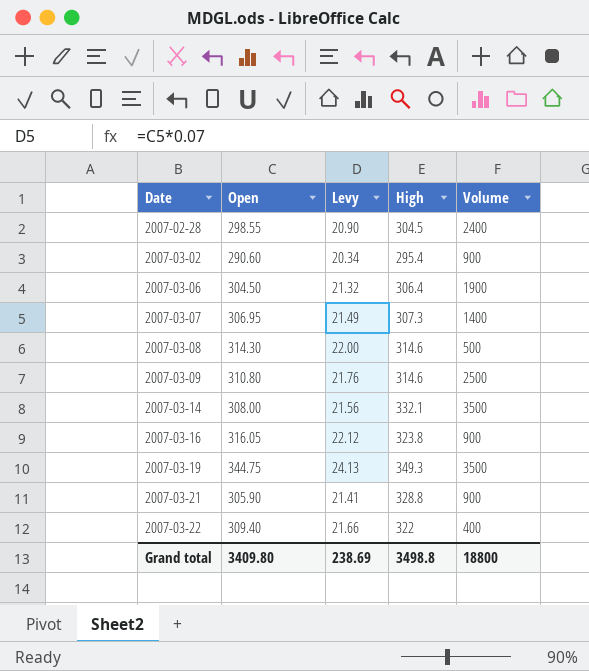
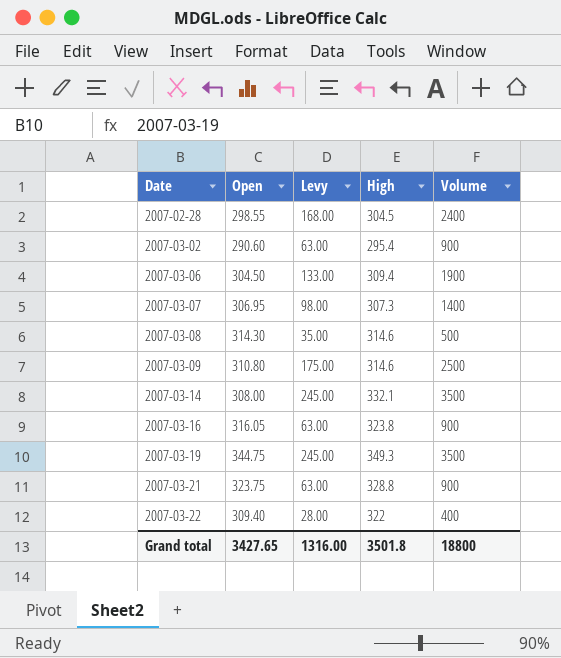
column Levy | formula: [Open] * 0.07 -> [Volume] * 0.07
2007-03-06 | High: 306.4 -> 309.4
2007-03-21 | Open: 305.90 -> 323.75
Grand total | Open: 3409.80 -> 3427.65
Grand total | Levy: 238.69 -> 1316.00
Grand total | High: 3498.8 -> 3501.8

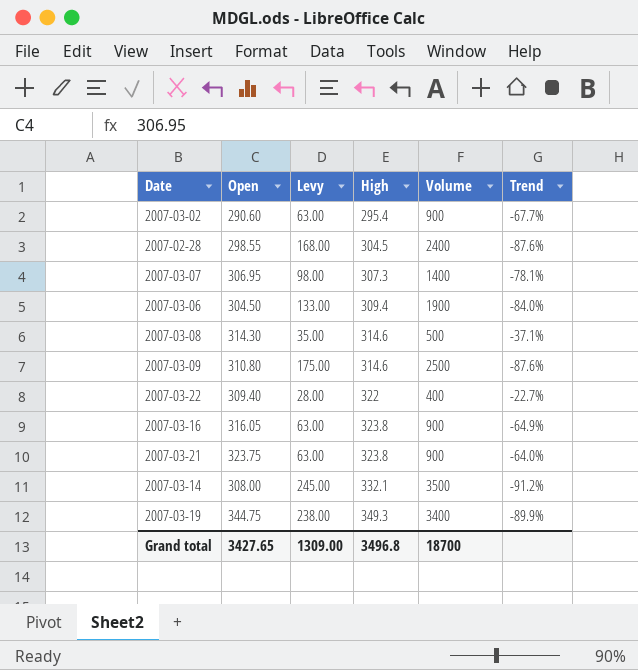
row order: Date ascending -> High ascending
column Trend | formula: none -> ([Open] - [Volume]) / [Volume]
2007-03-21 | High: 328.8 -> 323.8
2007-03-19 | Levy: 245.00 -> 238.00
2007-03-19 | Volume: 3500 -> 3400
Grand total | Levy: 1316.00 -> 1309.00
Grand total | High: 3501.8 -> 3496.8
Grand total | Volume: 18800 -> 18700

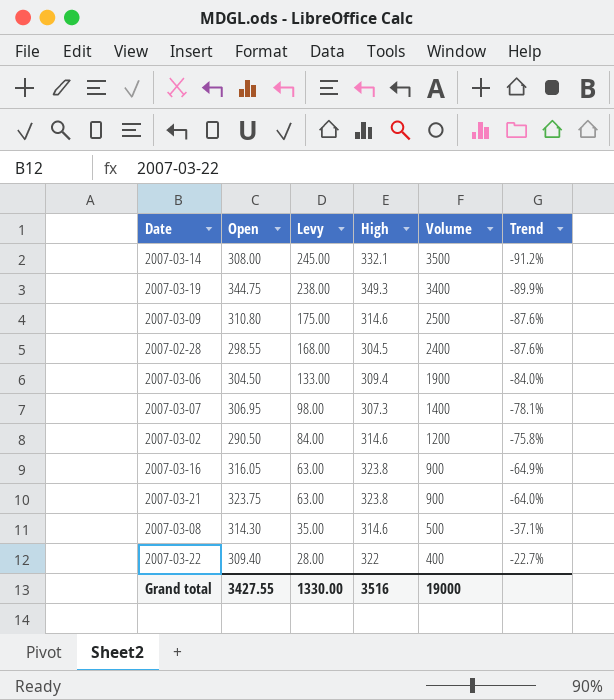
row order: High ascending -> Levy descending
2007-03-02 | Open: 290.60 -> 290.50
2007-03-02 | Levy: 63.00 -> 84.00
2007-03-02 | High: 295.4 -> 314.6
2007-03-02 | Volume: 900 -> 1200
2007-03-02 | Trend: -67.7% -> -75.8%
Grand total | Open: 3427.65 -> 3427.55
Grand total | Levy: 1309.00 -> 1330.00
Grand total | High: 3496.8 -> 3516
Grand total | Volume: 18700 -> 19000

